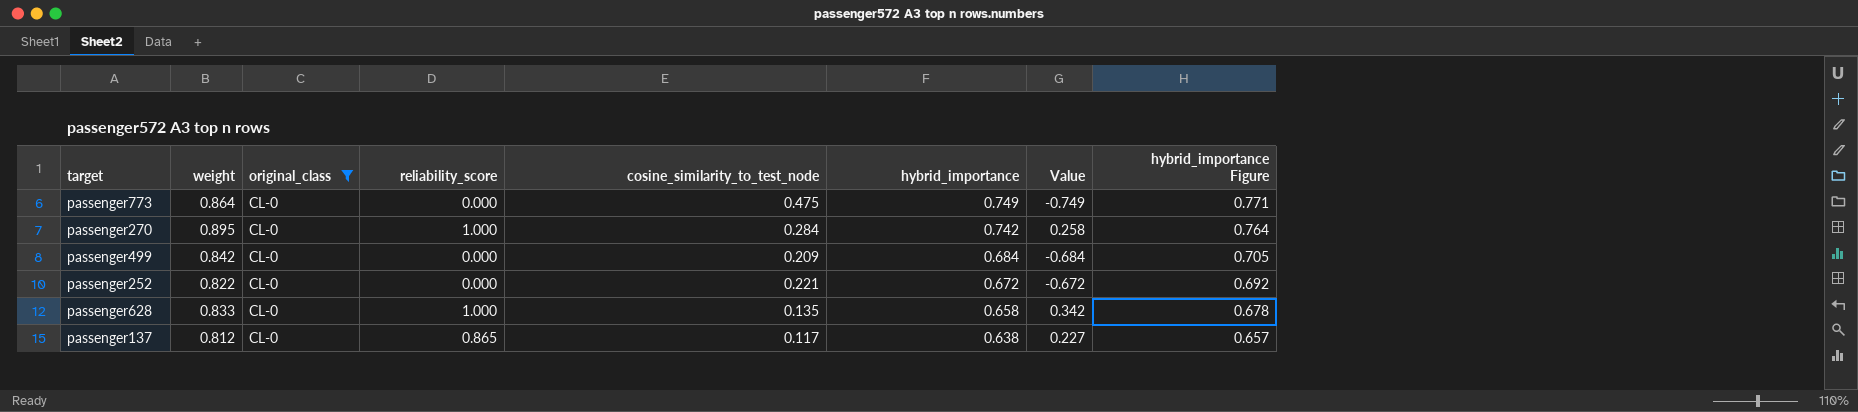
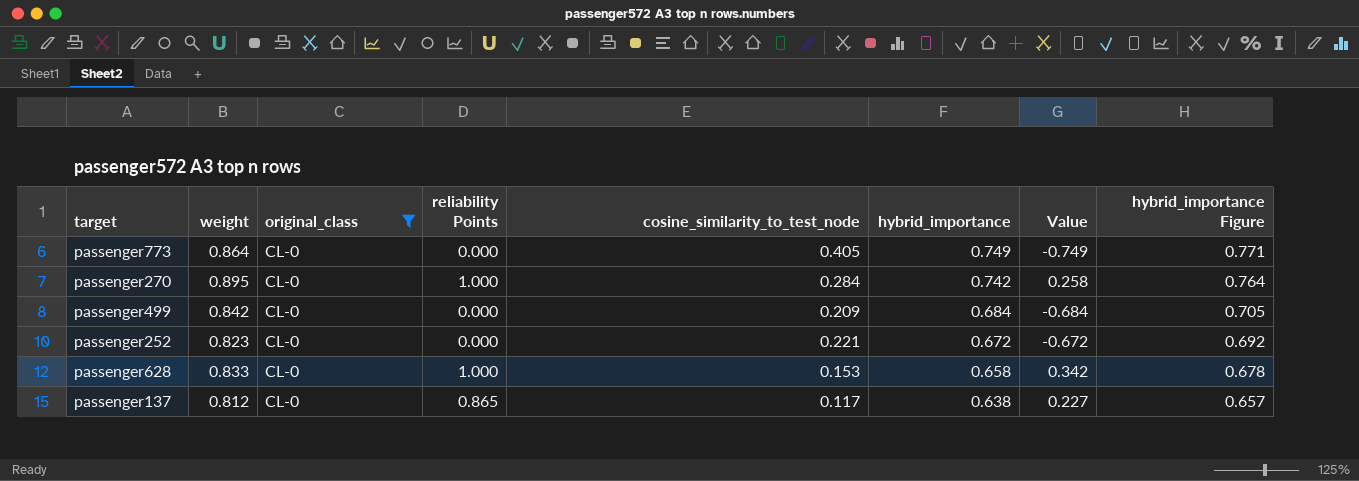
column name: reliability_score -> reliability Points
passenger773 | cosine_similarity_to_test_node: 0.475 -> 0.405
passenger252 | weight: 0.822 -> 0.823
passenger628 | cosine_similarity_to_test_node: 0.135 -> 0.153

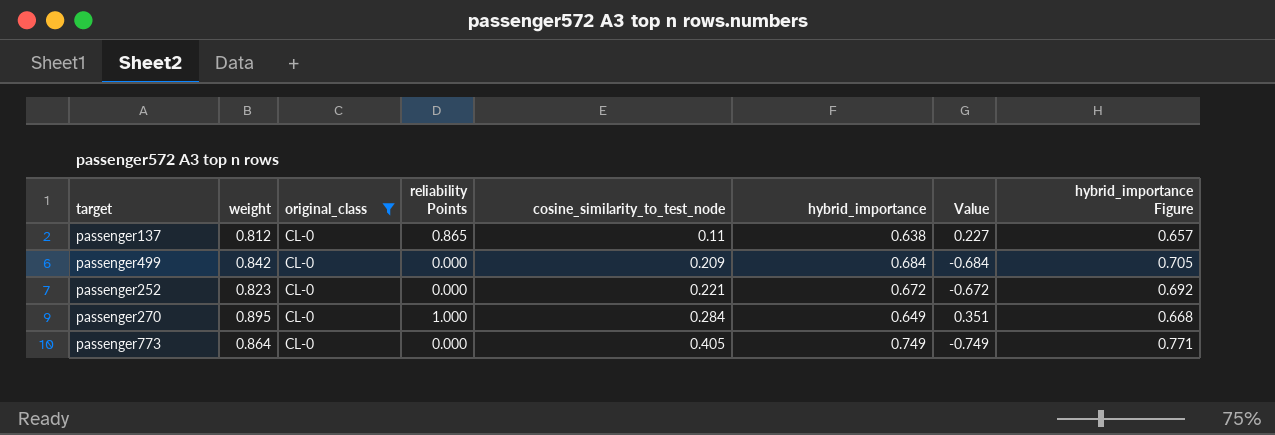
row order: hybrid_importance descending -> cosine_similarity_to_test_node ascending
row passenger628: 0.833 | CL-0 | 1.000 | 0.153 | 0.658 | 0.342 | 0.678 -> none
passenger137 | cosine_similarity_to_test_node: 0.117 -> 0.11
passenger270 | hybrid_importance: 0.742 -> 0.649
passenger270 | Value: 0.258 -> 0.351
passenger270 | hybrid_importance Figure: 0.764 -> 0.668

